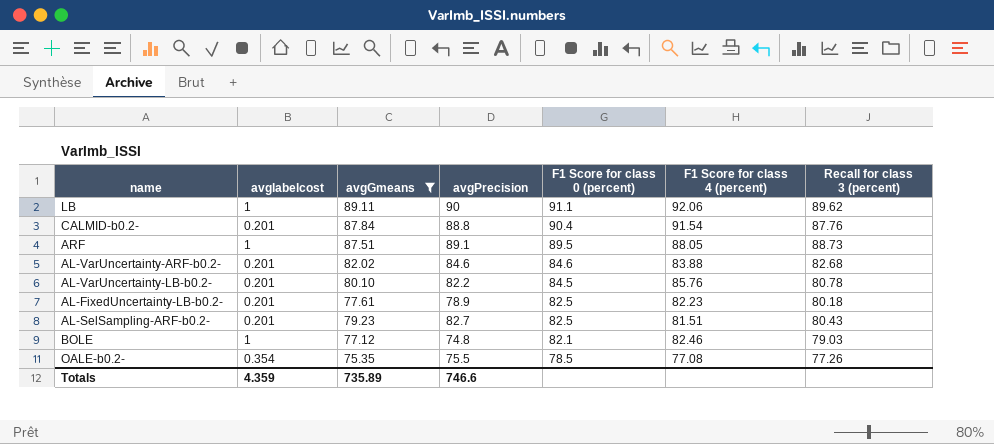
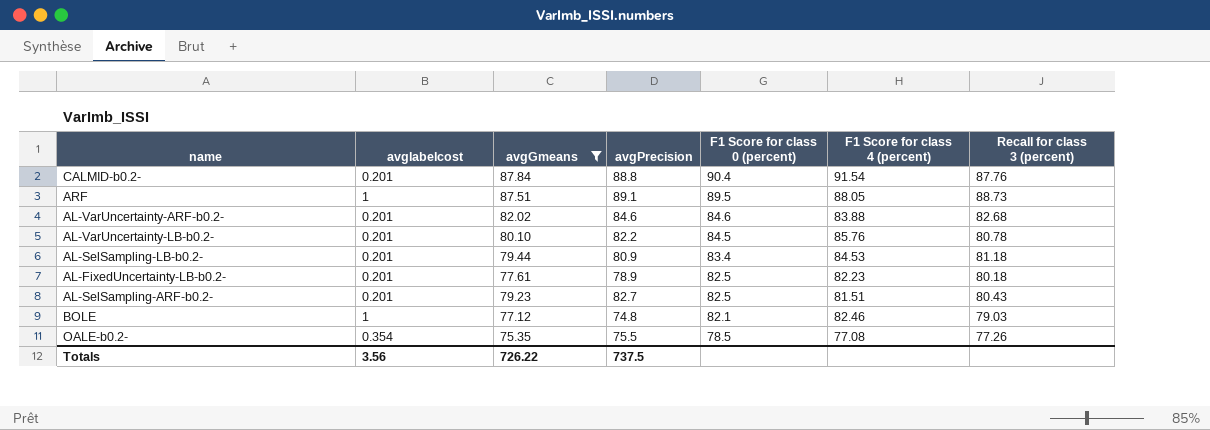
row LB: 1 | 89.11 | 90 | 91.1 | 92.06 | 89.62 -> none
row AL-SelSampling-LB-b0.2-: none -> 0.201 | 79.44 | 80.9 | 83.4 | 84.53 | 81.18
Totals | avglabelcost: 4.359 -> 3.56
Totals | avgGmeans: 735.89 -> 726.22
Totals | avgPrecision: 746.6 -> 737.5

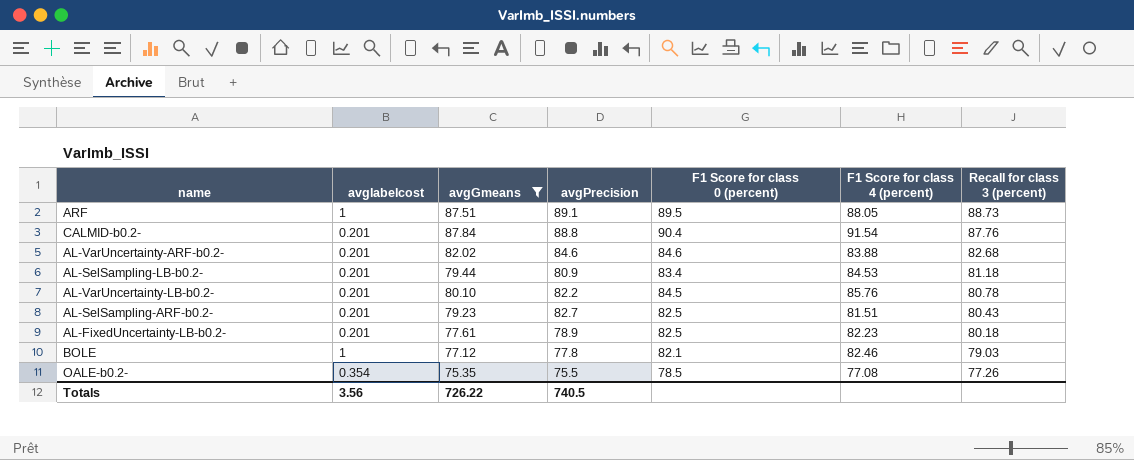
row order: F1 Score for class 0 (percent) descending -> Recall for class 3 (percent) descending
BOLE | avgPrecision: 74.8 -> 77.8
Totals | avgPrecision: 737.5 -> 740.5

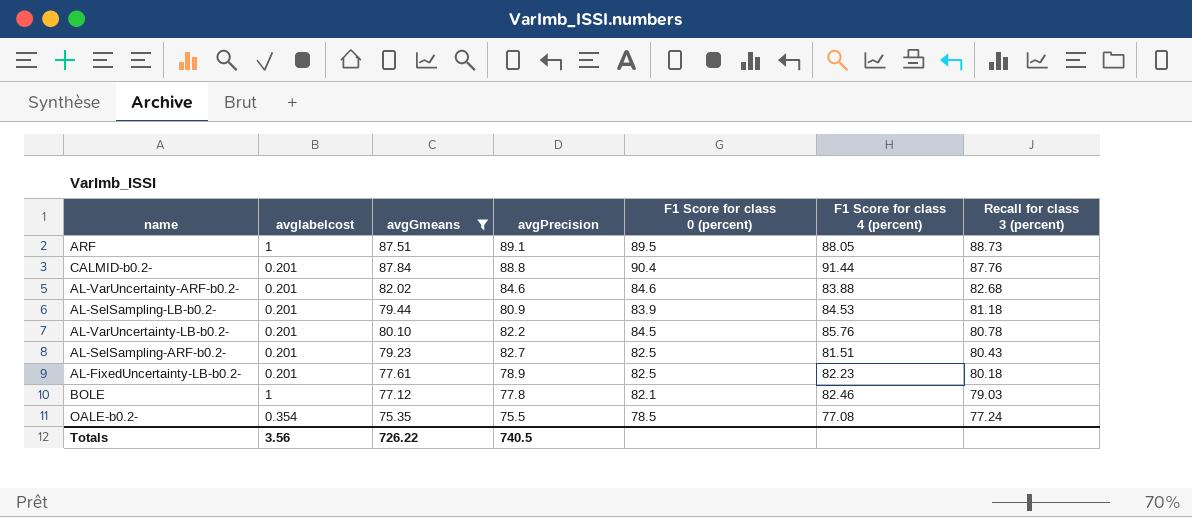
CALMID-b0.2- | F1 Score for class 4 (percent): 91.54 -> 91.44
AL-SelSampling-LB-b0.2- | F1 Score for class 0 (percent): 83.4 -> 83.9
OALE-b0.2- | Recall for class 3 (percent): 77.26 -> 77.24

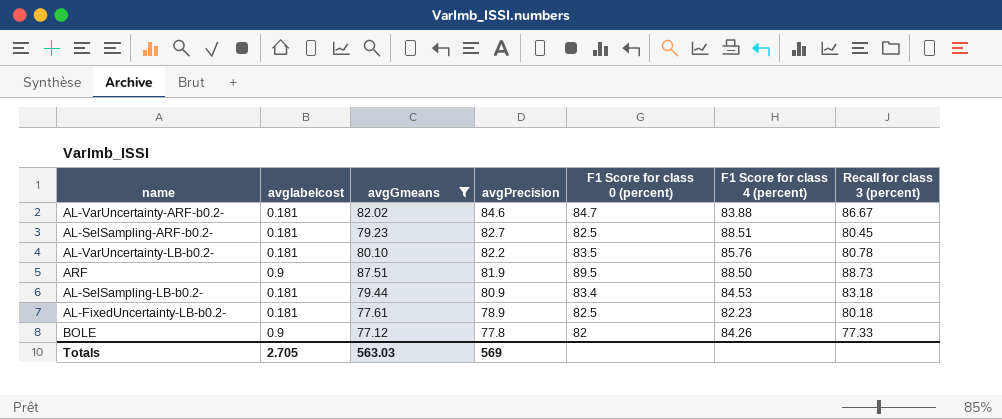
row order: Recall for class 3 (percent) descending -> avgPrecision descending
row CALMID-b0.2-: 0.201 | 87.84 | 88.8 | 90.4 | 91.44 | 87.76 -> none
row OALE-b0.2-: 0.354 | 75.35 | 75.5 | 78.5 | 77.08 | 77.24 -> none
AL-VarUncertainty-ARF-b0.2- | avglabelcost: 0.201 -> 0.181
AL-VarUncertainty-ARF-b0.2- | F1 Score for class 0 (percent): 84.6 -> 84.7
AL-VarUncertainty-ARF-b0.2- | Recall for class 3 (percent): 82.68 -> 86.67
AL-SelSampling-ARF-b0.2- | avglabelcost: 0.201 -> 0.181
AL-SelSampling-ARF-b0.2- | F1 Score for class 4 (percent): 81.51 -> 88.51
AL-SelSampling-ARF-b0.2- | Recall for class 3 (percent): 80.43 -> 80.45
AL-VarUncertainty-LB-b0.2- | avglabelcost: 0.201 -> 0.181
AL-VarUncertainty-LB-b0.2- | F1 Score for class 0 (percent): 84.5 -> 83.5
ARF | avglabelcost: 1 -> 0.9
ARF | avgPrecision: 89.1 -> 81.9
ARF | F1 Score for class 4 (percent): 88.05 -> 88.50
AL-SelSampling-LB-b0.2- | avglabelcost: 0.201 -> 0.181
AL-SelSampling-LB-b0.2- | F1 Score for class 0 (percent): 83.9 -> 83.4
AL-SelSampling-LB-b0.2- | Recall for class 3 (percent): 81.18 -> 83.18
AL-FixedUncertainty-LB-b0.2- | avglabelcost: 0.201 -> 0.181
BOLE | avglabelcost: 1 -> 0.9
BOLE | F1 Score for class 0 (percent): 82.1 -> 82
BOLE | F1 Score for class 4 (percent): 82.46 -> 84.26
BOLE | Recall for class 3 (percent): 79.03 -> 77.33
Totals | avglabelcost: 3.56 -> 2.705
Totals | avgGmeans: 726.22 -> 563.03
Totals | avgPrecision: 740.5 -> 569

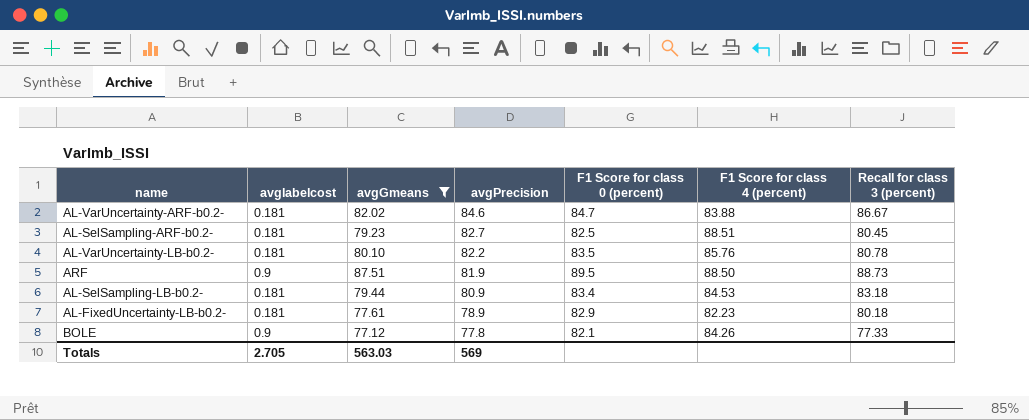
AL-FixedUncertainty-LB-b0.2- | F1 Score for class 0 (percent): 82.5 -> 82.9
BOLE | F1 Score for class 0 (percent): 82 -> 82.1

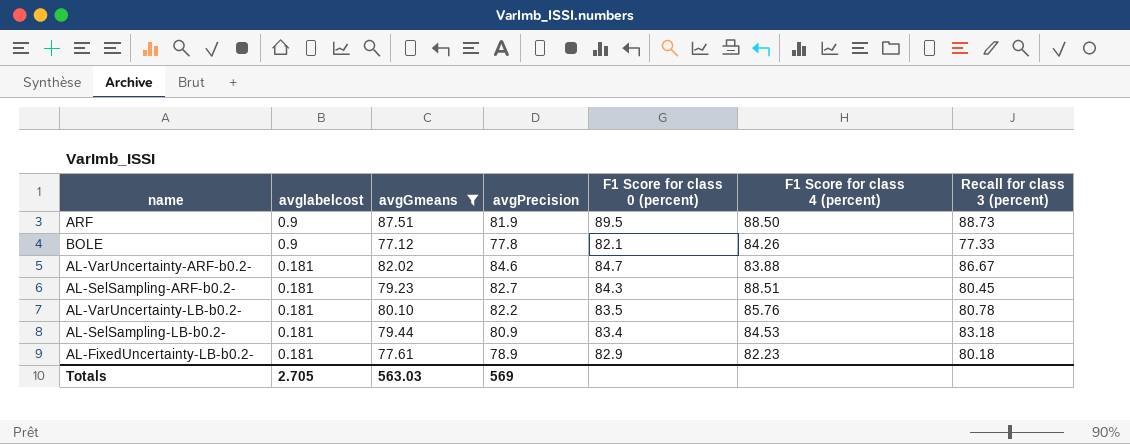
row order: avgPrecision descending -> avglabelcost descending
AL-SelSampling-ARF-b0.2- | F1 Score for class 0 (percent): 82.5 -> 84.3

